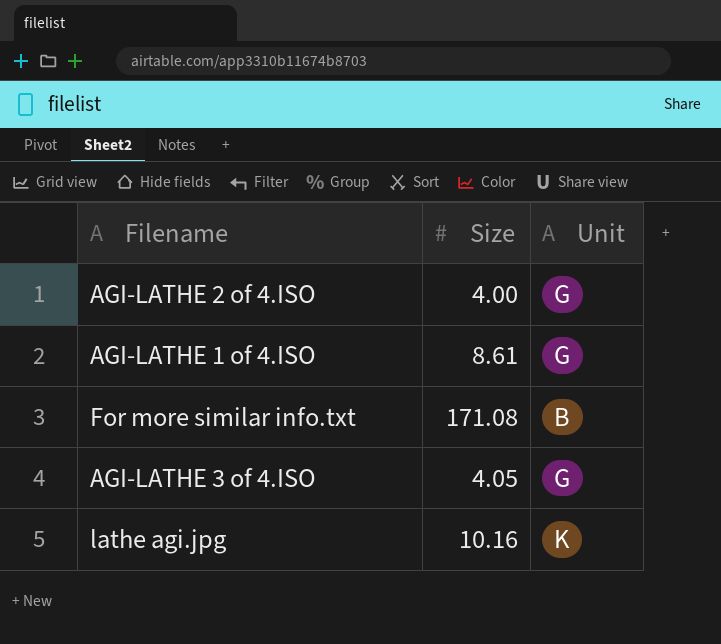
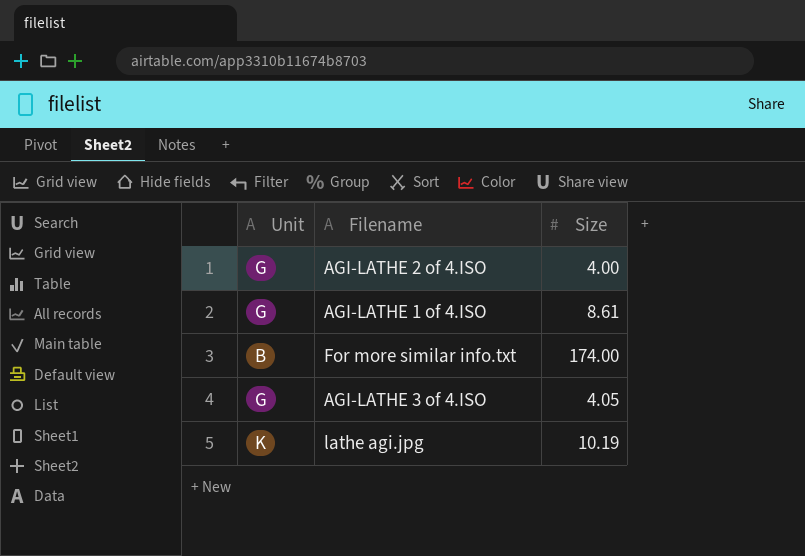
column Unit | position: 3 -> 1
For more similar info.txt | Size: 171.08 -> 174.00
lathe agi.jpg | Size: 10.16 -> 10.19

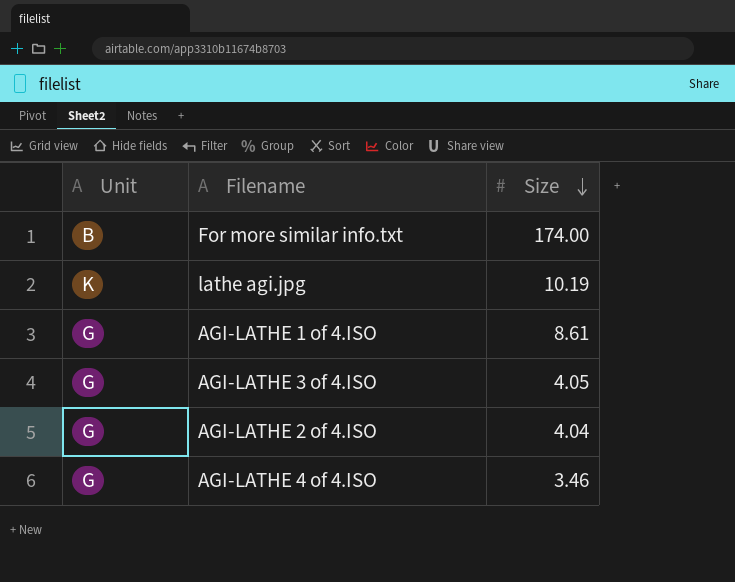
row order: none -> Size descending
AGI-LATHE 2 of 4.ISO | Size: 4.00 -> 4.04
row AGI-LATHE 4 of 4.ISO: none -> G | 3.46

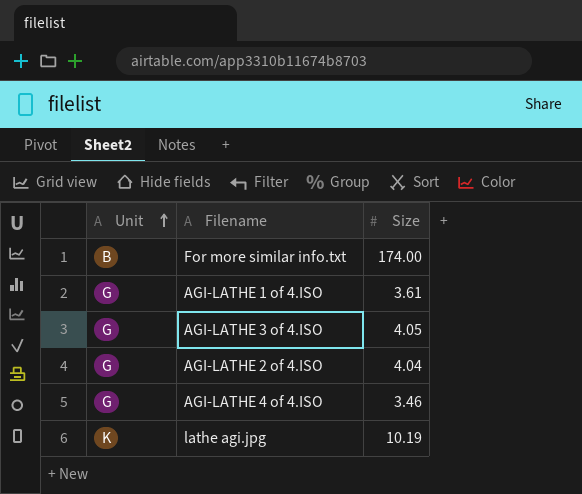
row order: Size descending -> Unit ascending
AGI-LATHE 1 of 4.ISO | Size: 8.61 -> 3.61

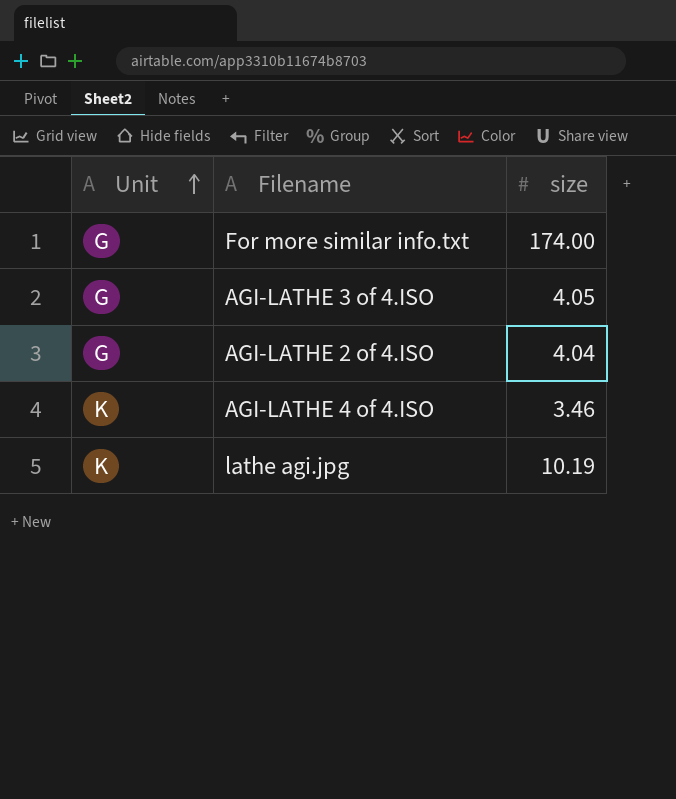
column name: Size -> size
row AGI-LATHE 1 of 4.ISO: G | 3.61 -> none
For more similar info.txt | Unit: B -> G
AGI-LATHE 4 of 4.ISO | Unit: G -> K

